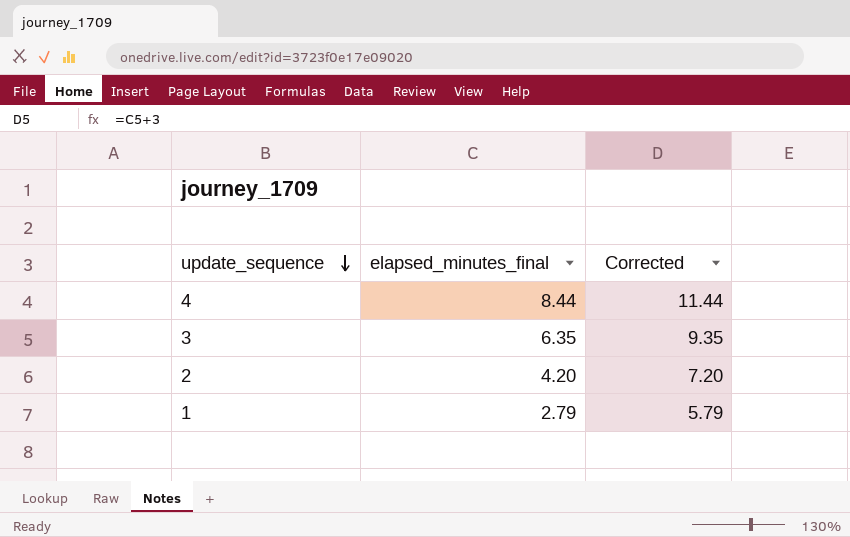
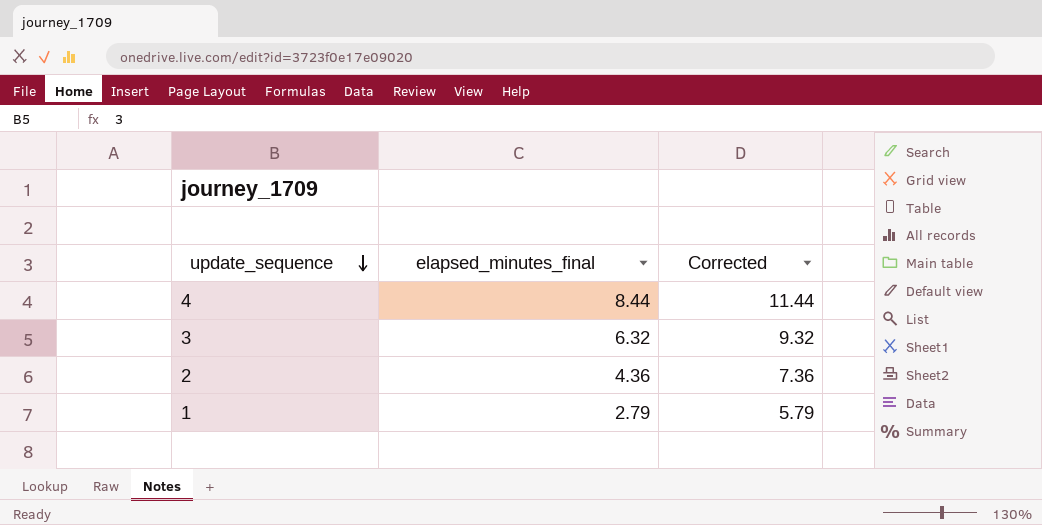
3 | elapsed_minutes_final: 6.35 -> 6.32
3 | Corrected: 9.35 -> 9.32
2 | elapsed_minutes_final: 4.20 -> 4.36
2 | Corrected: 7.20 -> 7.36

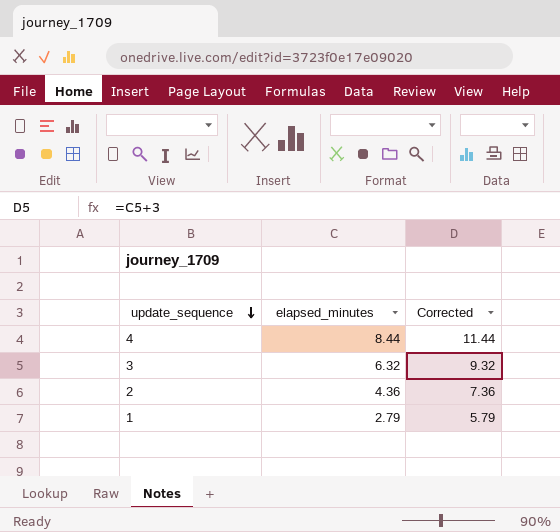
column name: elapsed_minutes_final -> elapsed_minutes

